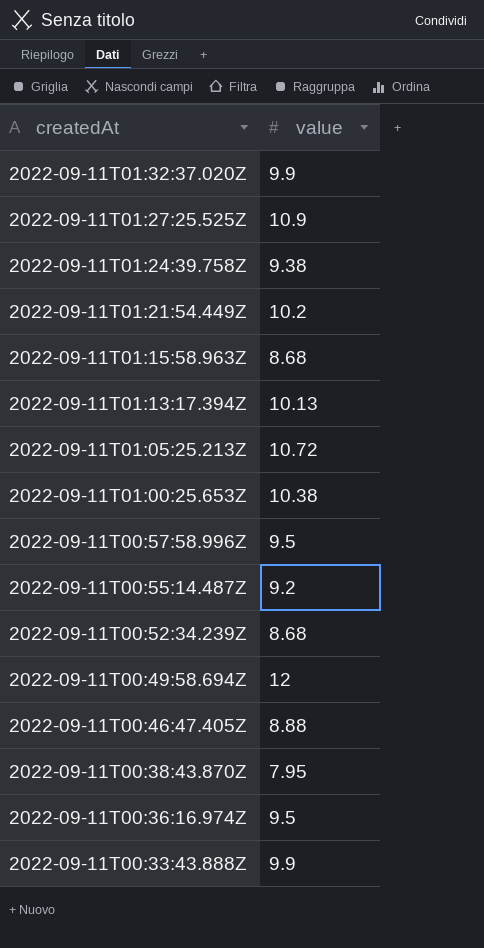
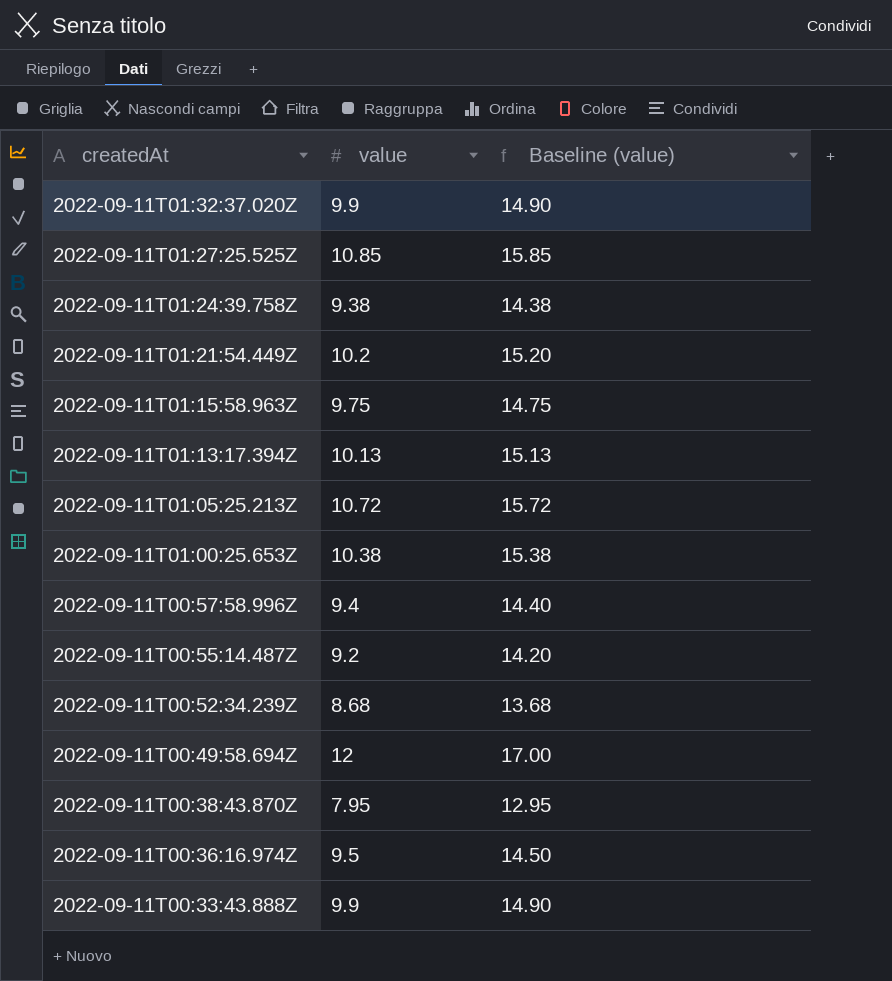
column Baseline (value) | formula: none -> [value] + 5
row 2022-09-11T00:46:47.405Z: 8.88 -> none
2022-09-11T01:27:25.525Z | value: 10.9 -> 10.85
2022-09-11T01:15:58.963Z | value: 8.68 -> 9.75
2022-09-11T00:57:58.996Z | value: 9.5 -> 9.4

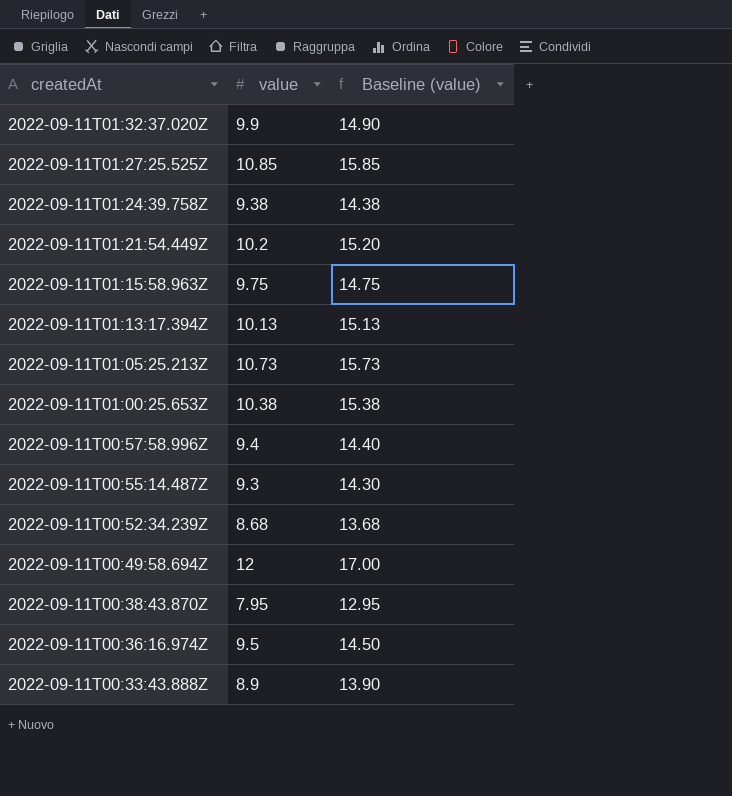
2022-09-11T01:05:25.213Z | value: 10.72 -> 10.73
2022-09-11T01:05:25.213Z | Baseline (value): 15.72 -> 15.73
2022-09-11T00:55:14.487Z | value: 9.2 -> 9.3
2022-09-11T00:55:14.487Z | Baseline (value): 14.20 -> 14.30
2022-09-11T00:33:43.888Z | value: 9.9 -> 8.9
2022-09-11T00:33:43.888Z | Baseline (value): 14.90 -> 13.90

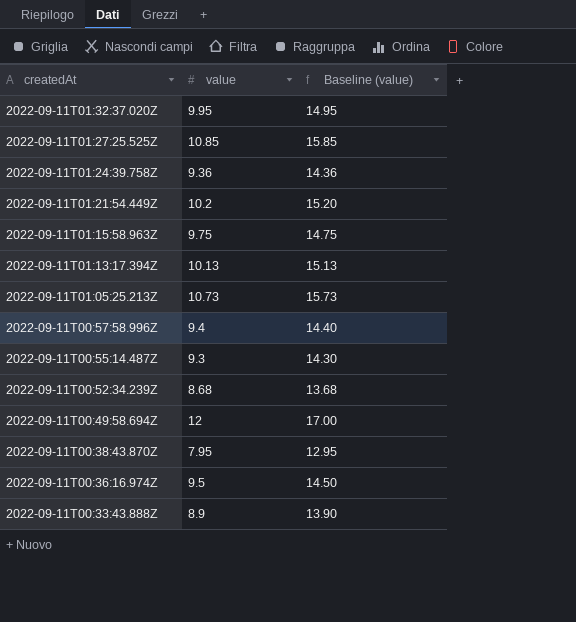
row 2022-09-11T01:00:25.653Z: 10.38 | 15.38 -> none
2022-09-11T01:32:37.020Z | value: 9.9 -> 9.95
2022-09-11T01:32:37.020Z | Baseline (value): 14.90 -> 14.95
2022-09-11T01:24:39.758Z | value: 9.38 -> 9.36
2022-09-11T01:24:39.758Z | Baseline (value): 14.38 -> 14.36

